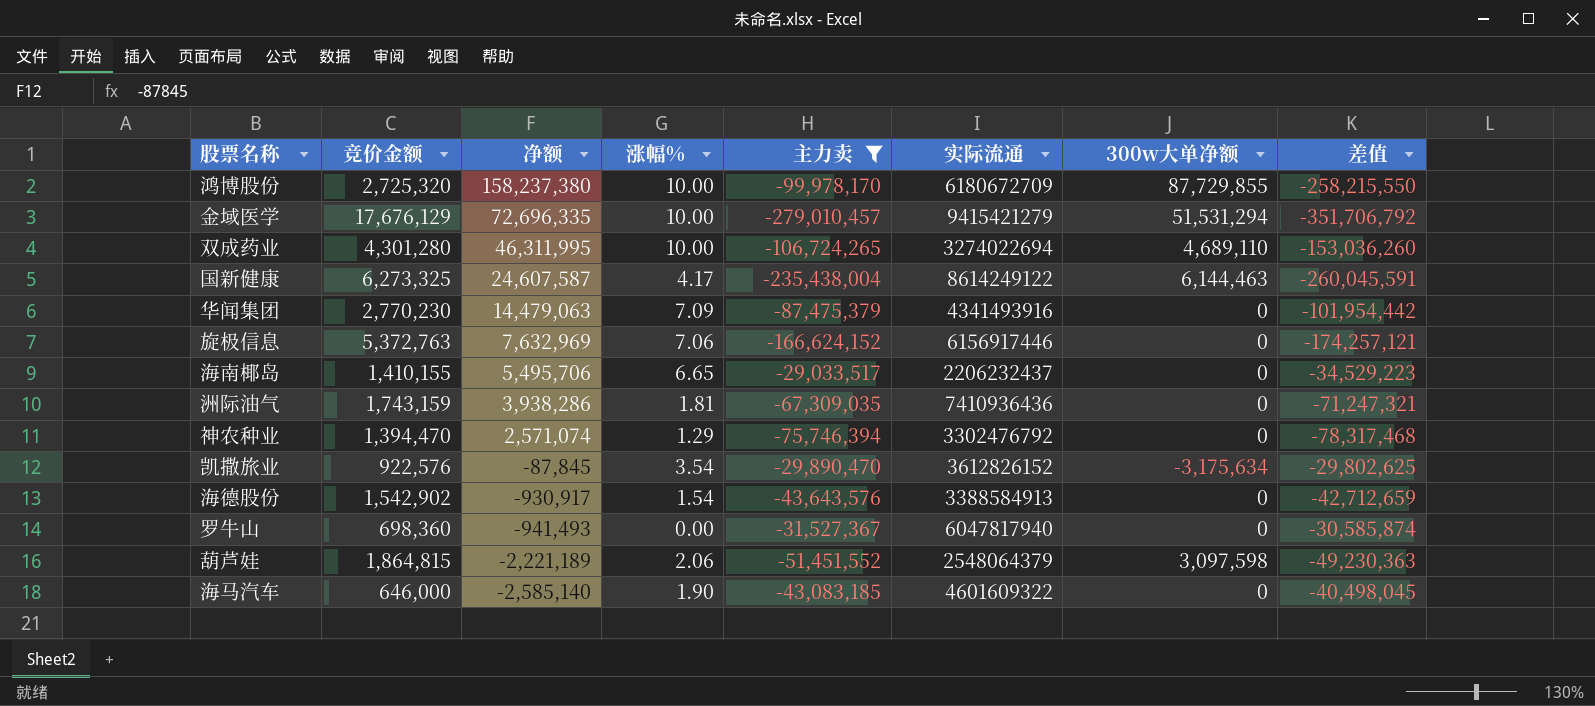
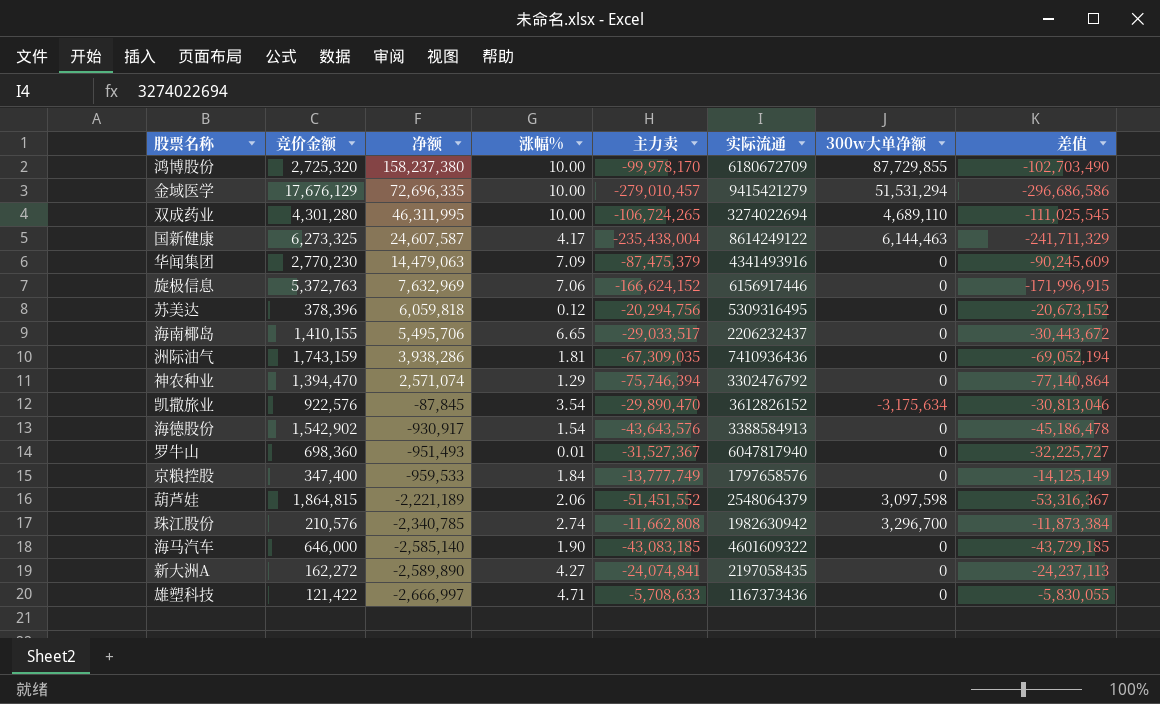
filter: 主力卖 <= -29,033,517 -> none
column 差值 | formula: [主力卖] - [净额] -> [主力卖] - [竞价金额]
罗牛山 | 净额: -941,493 -> -951,493
罗牛山 | 涨幅%: 0.00 -> 0.01

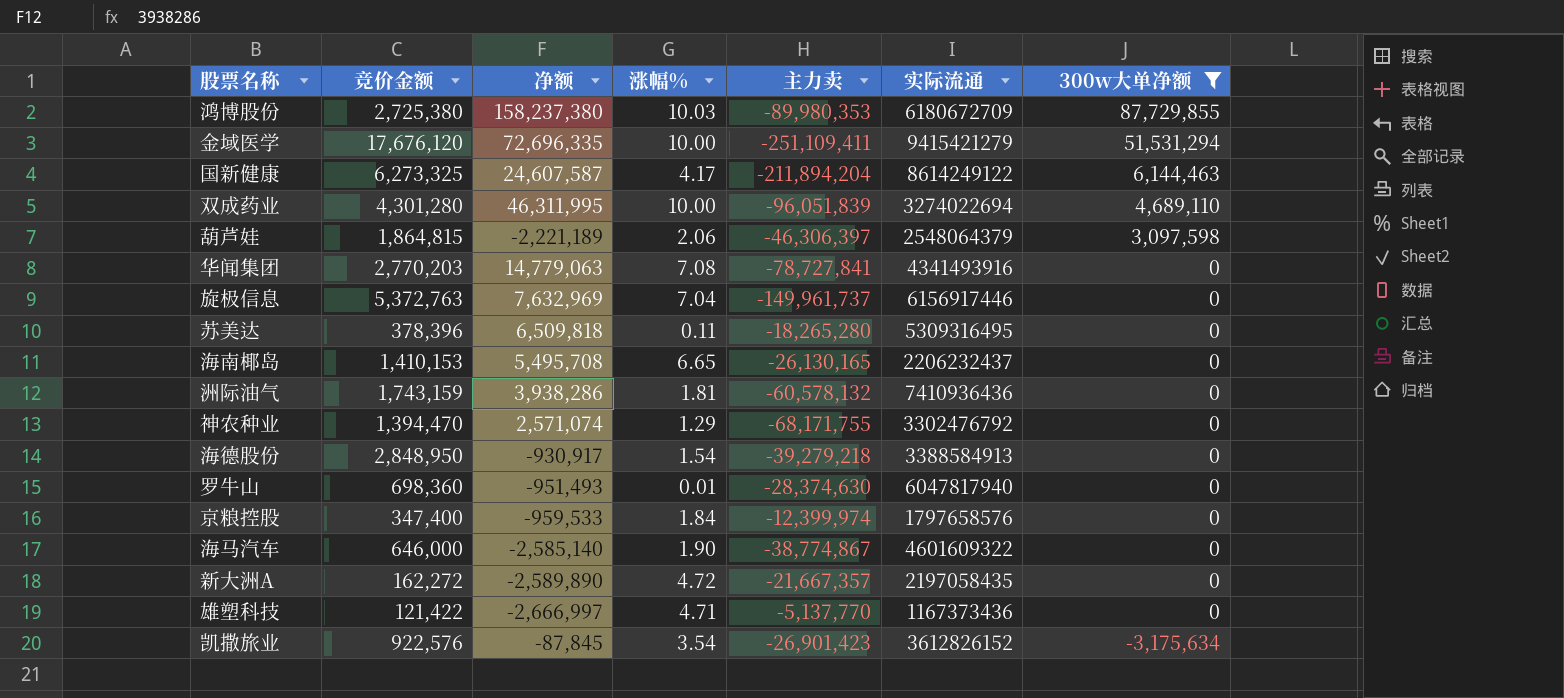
filter: none -> 300w大单净额 != 3,296,700
row order: 净额 descending -> 300w大单净额 descending
column 差值 | formula: [主力卖] - [竞价金额] -> none
鸿博股份 | 竞价金额: 2,725,320 -> 2,725,380
鸿博股份 | 涨幅%: 10.00 -> 10.03
鸿博股份 | 主力卖: -99,978,170 -> -89,980,353
金域医学 | 竞价金额: 17,676,129 -> 17,676,120
金域医学 | 主力卖: -279,010,457 -> -251,109,411
国新健康 | 主力卖: -235,438,004 -> -211,894,204
双成药业 | 主力卖: -106,724,265 -> -96,051,839
葫芦娃 | 主力卖: -51,451,552 -> -46,306,397
华闻集团 | 竞价金额: 2,770,230 -> 2,770,203
华闻集团 | 净额: 14,479,063 -> 14,779,063
华闻集团 | 涨幅%: 7.09 -> 7.08
华闻集团 | 主力卖: -87,475,379 -> -78,727,841
旋极信息 | 涨幅%: 7.06 -> 7.04
旋极信息 | 主力卖: -166,624,152 -> -149,961,737
苏美达 | 净额: 6,059,818 -> 6,509,818
苏美达 | 涨幅%: 0.12 -> 0.11
苏美达 | 主力卖: -20,294,756 -> -18,265,280
海南椰岛 | 竞价金额: 1,410,155 -> 1,410,153
海南椰岛 | 净额: 5,495,706 -> 5,495,708
海南椰岛 | 主力卖: -29,033,517 -> -26,130,165
洲际油气 | 主力卖: -67,309,035 -> -60,578,132
神农种业 | 主力卖: -75,746,394 -> -68,171,755
海德股份 | 竞价金额: 1,542,902 -> 2,848,950
海德股份 | 主力卖: -43,643,576 -> -39,279,218
罗牛山 | 主力卖: -31,527,367 -> -28,374,630
京粮控股 | 主力卖: -13,777,749 -> -12,399,974
海马汽车 | 主力卖: -43,083,185 -> -38,774,867
新大洲A | 涨幅%: 4.27 -> 4.72
新大洲A | 主力卖: -24,074,841 -> -21,667,357
雄塑科技 | 主力卖: -5,708,633 -> -5,137,770
凯撒旅业 | 主力卖: -29,890,470 -> -26,901,423

